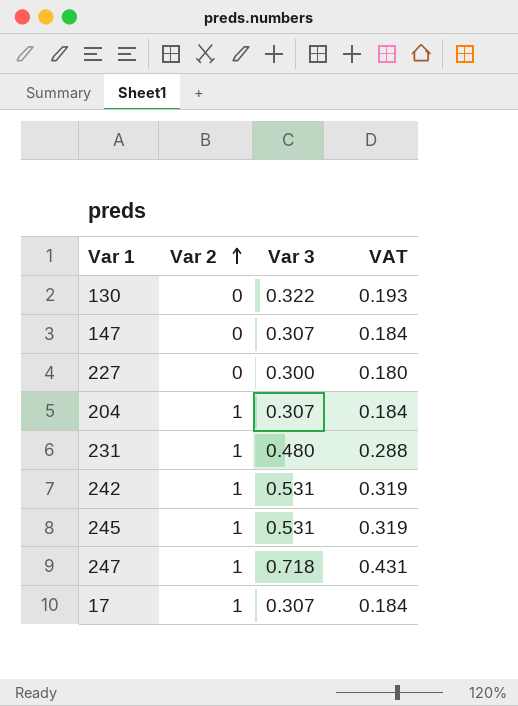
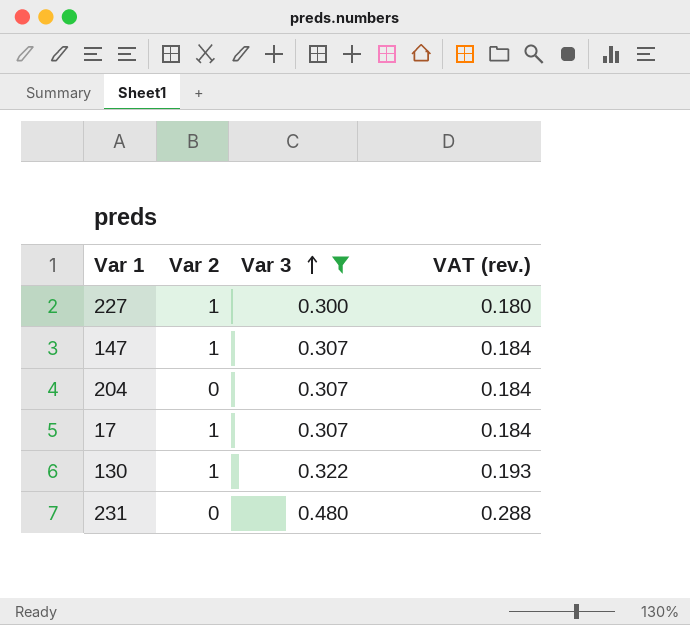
filter: none -> Var 3 <= 0.480
row order: Var 2 ascending -> Var 3 ascending
column name: VAT -> VAT (rev.)
227 | Var 2: 0 -> 1
147 | Var 2: 0 -> 1
204 | Var 2: 1 -> 0
130 | Var 2: 0 -> 1
231 | Var 2: 1 -> 0

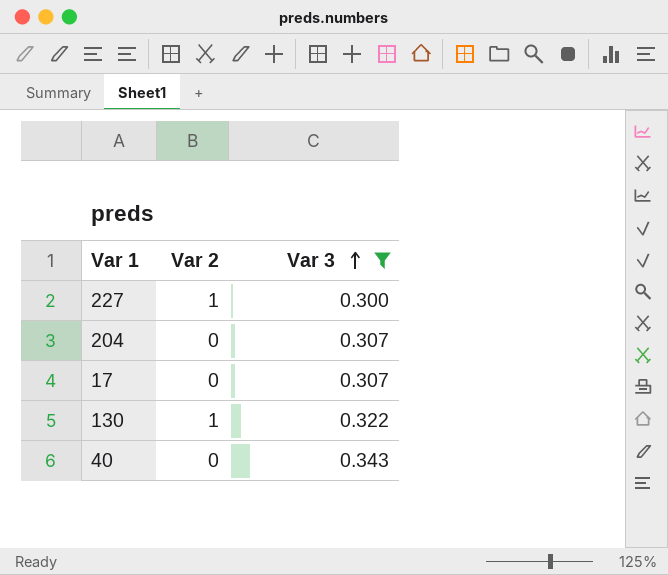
column VAT (rev.) | formula: [Var 3] * 0.6 -> none
row 147: 1 | 0.307 | 0.184 -> none
row 231: 0 | 0.480 | 0.288 -> none
17 | Var 2: 1 -> 0
row 40: none -> 0 | 0.343

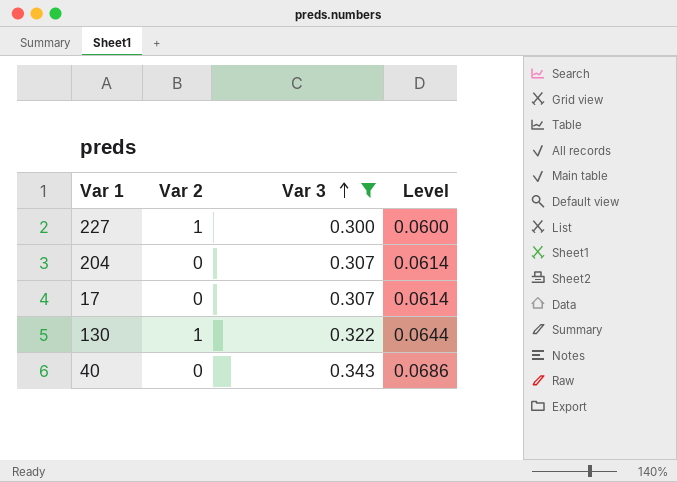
column Level | formula: none -> [Var 3] * 0.2

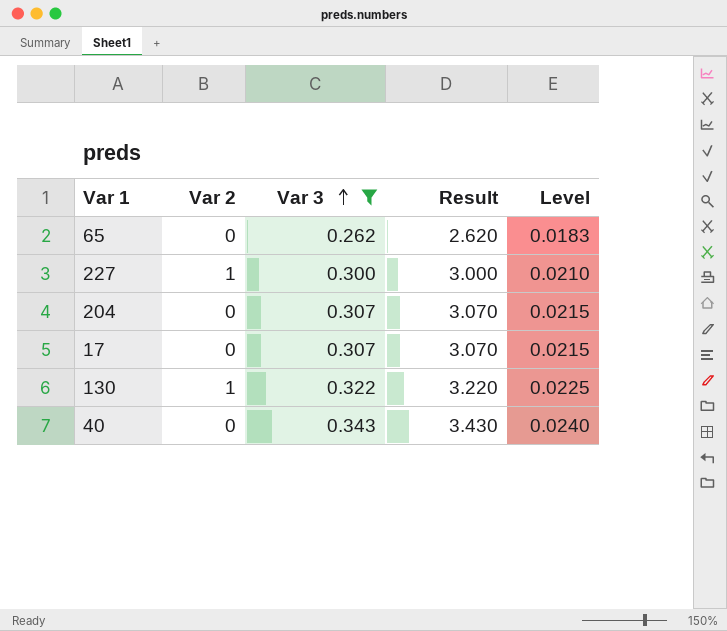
column Result | formula: none -> [Var 3] * 10
column Level | formula: [Var 3] * 0.2 -> [Var 3] * 0.07
row 65: none -> 0 | 0.262 | 2.620 | 0.0183

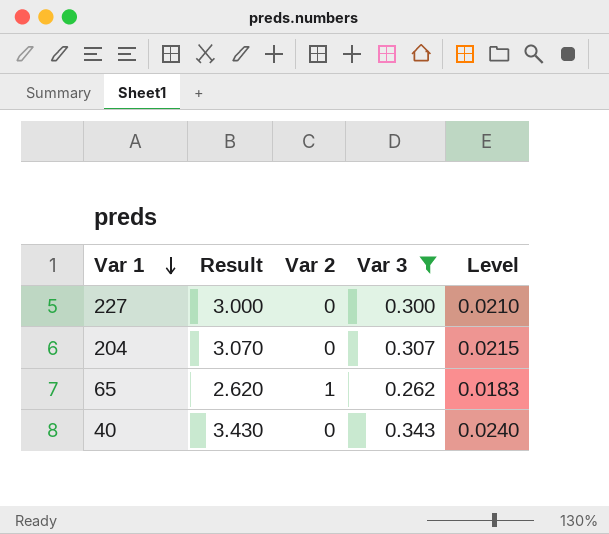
row order: Var 3 ascending -> Var 1 descending
column Result | position: 4 -> 2
row 17: 0 | 0.307 | 3.070 | 0.0215 -> none
row 130: 1 | 0.322 | 3.220 | 0.0225 -> none
227 | Var 2: 1 -> 0
65 | Var 2: 0 -> 1

